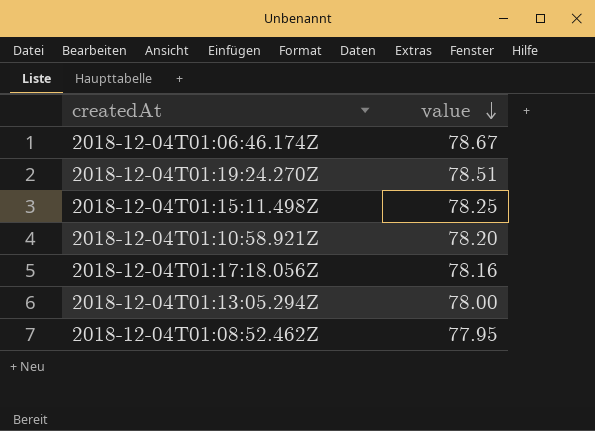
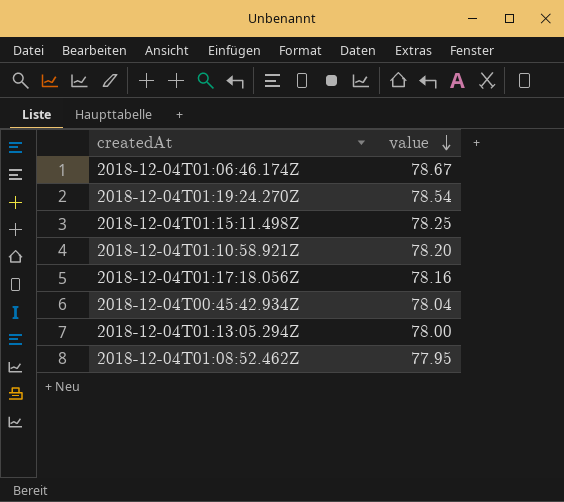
2018-12-04T01:19:24.270Z | value: 78.51 -> 78.54
row 2018-12-04T00:45:42.934Z: none -> 78.04

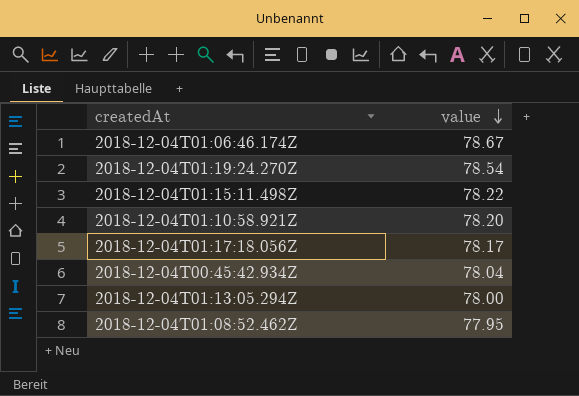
2018-12-04T01:15:11.498Z | value: 78.25 -> 78.22
2018-12-04T01:17:18.056Z | value: 78.16 -> 78.17

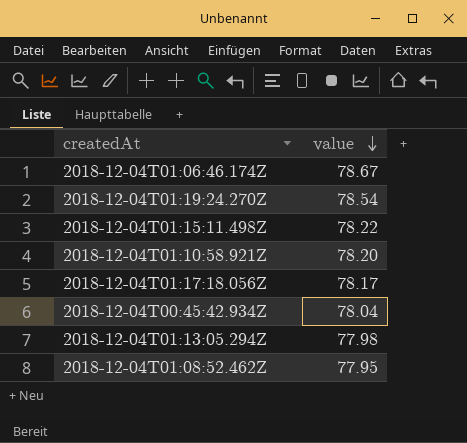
2018-12-04T01:13:05.294Z | value: 78.00 -> 77.98

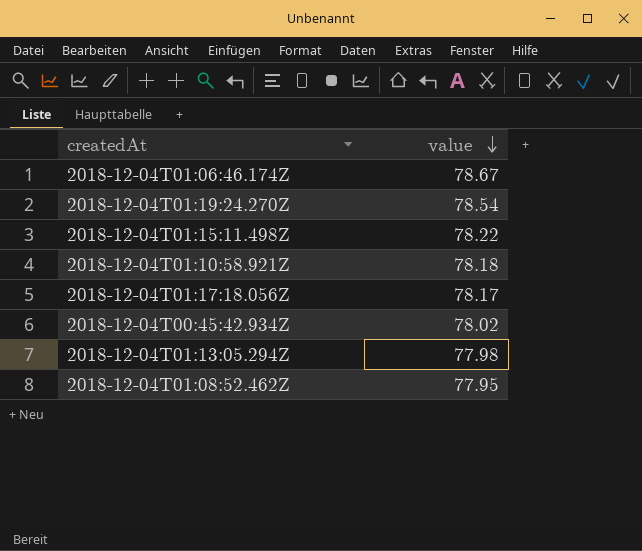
2018-12-04T01:10:58.921Z | value: 78.20 -> 78.18
2018-12-04T00:45:42.934Z | value: 78.04 -> 78.02

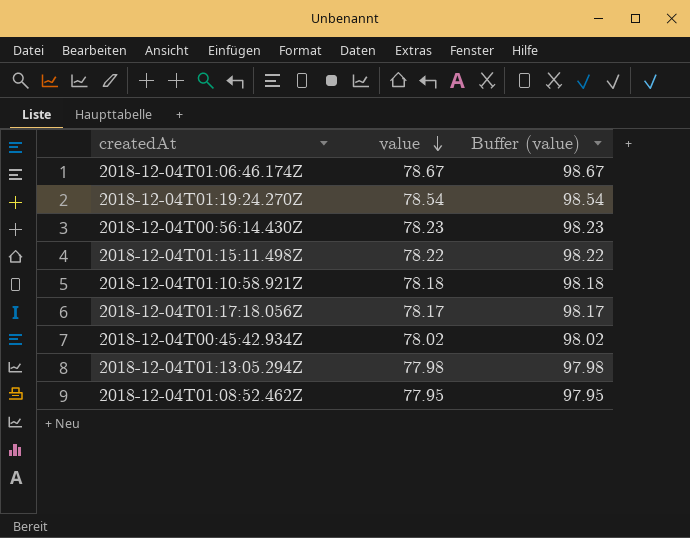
column Buffer (value) | formula: none -> [value] + 20
row 2018-12-04T00:56:14.430Z: none -> 78.23 | 98.23

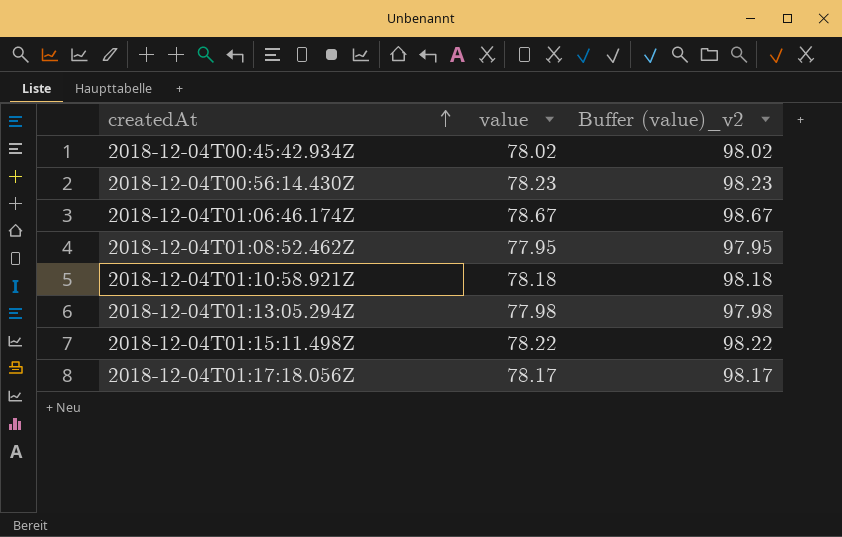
row order: value descending -> createdAt ascending
column name: Buffer (value) -> Buffer (value)_v2
row 2018-12-04T01:19:24.270Z: 78.54 | 98.54 -> none

